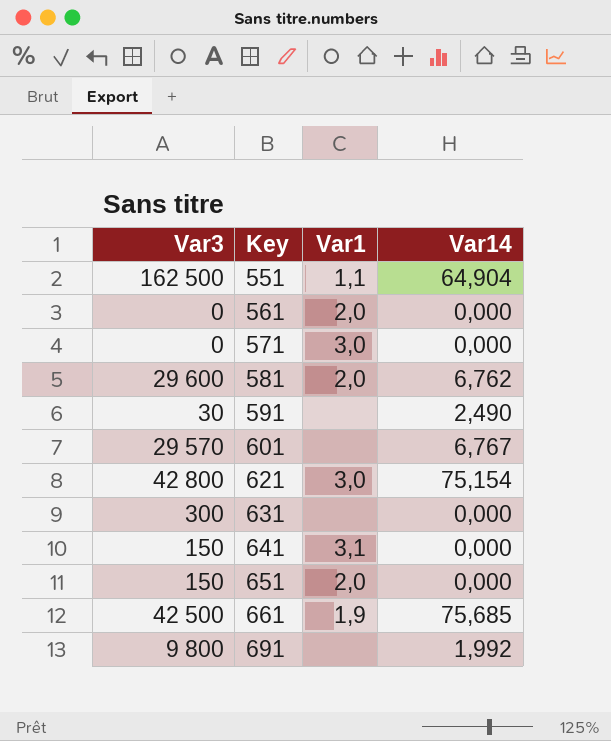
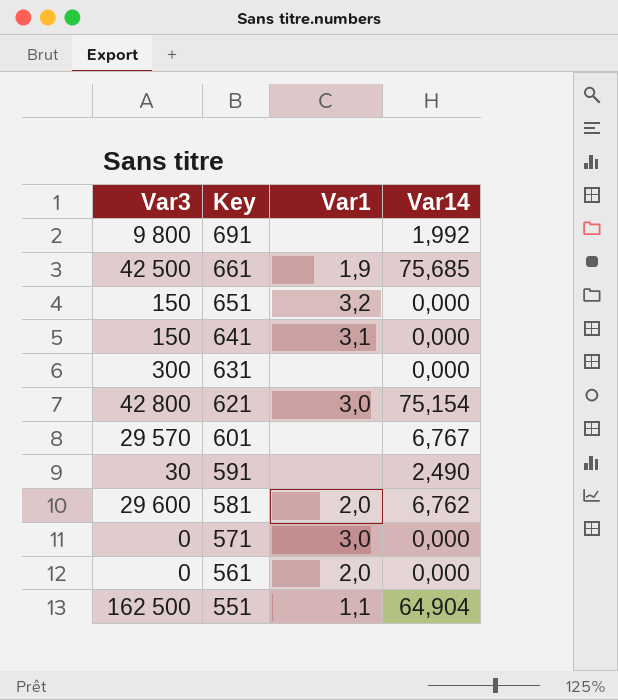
row order: Key ascending -> Key descending
651 | Var1: 2,0 -> 3,2

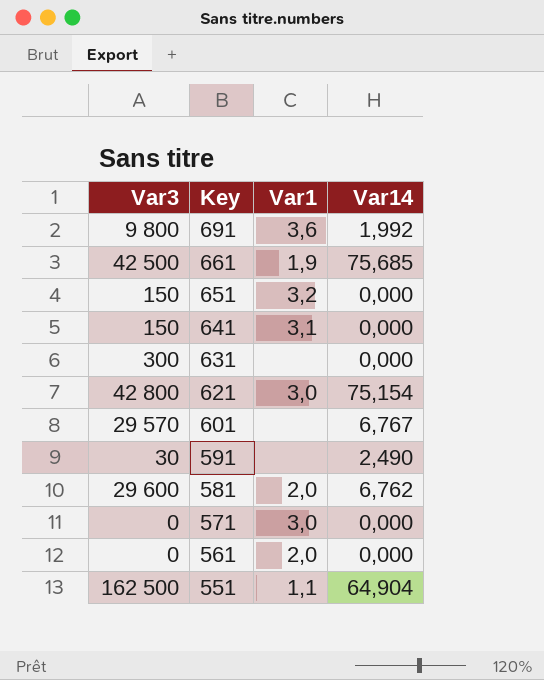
691 | Var1: none -> 3,6

